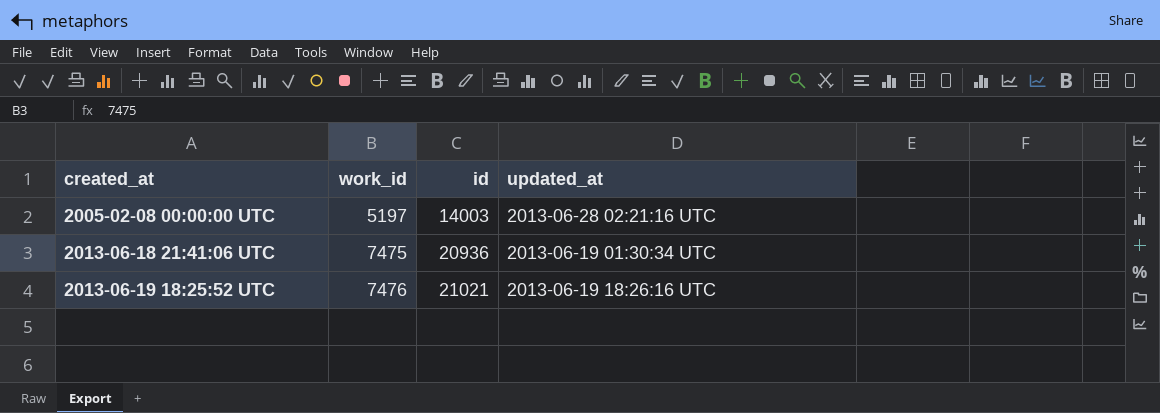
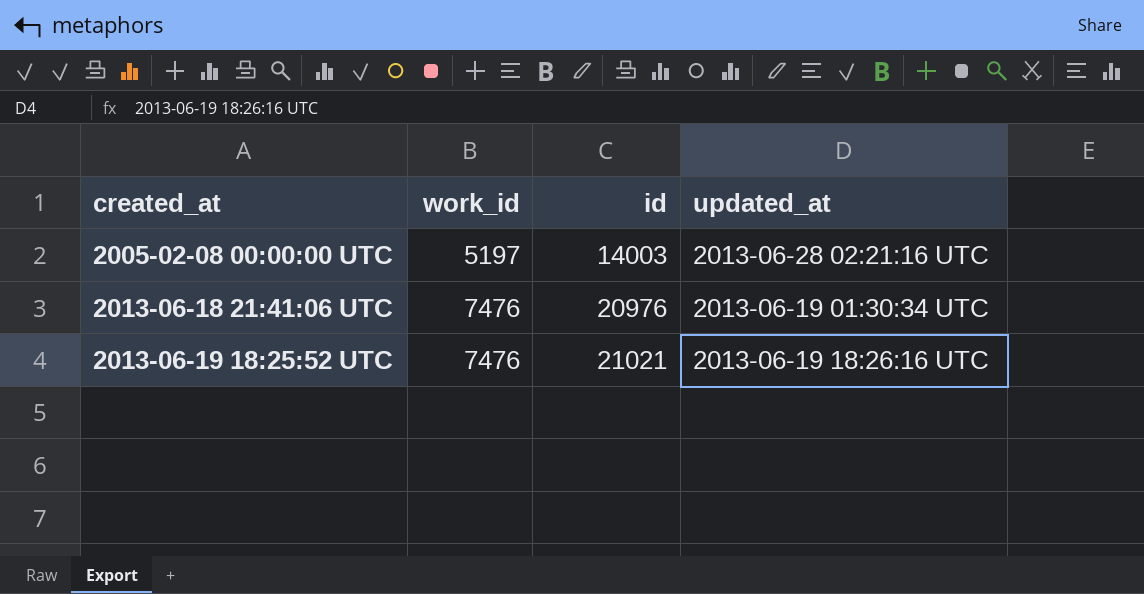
2013-06-18 21:41:06 UTC | work_id: 7475 -> 7476
2013-06-18 21:41:06 UTC | id: 20936 -> 20976

